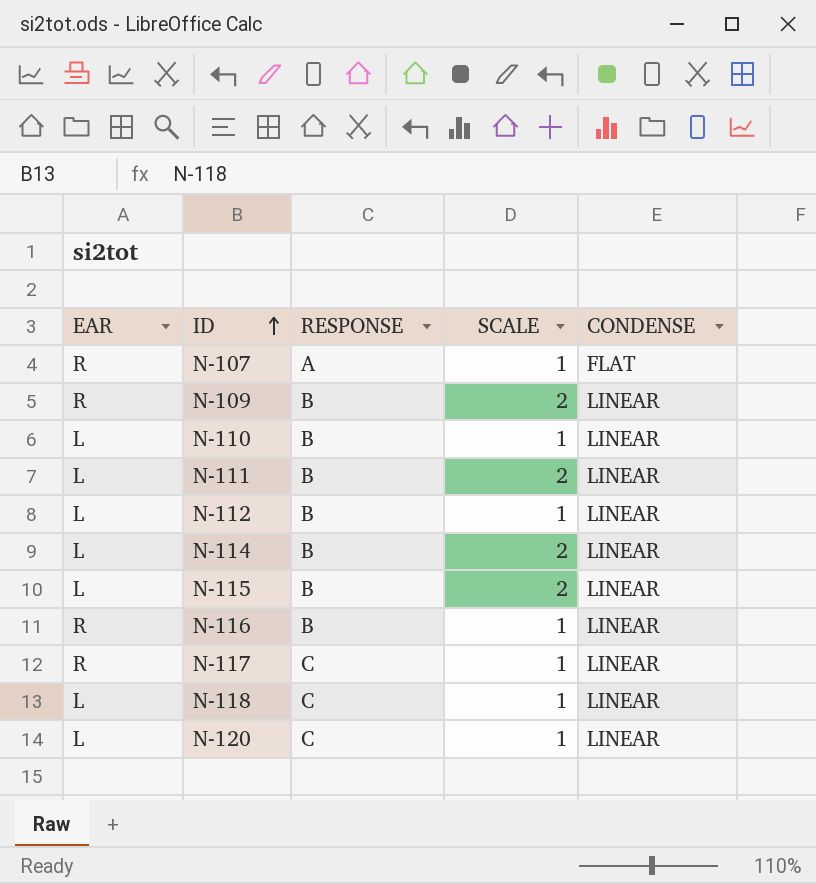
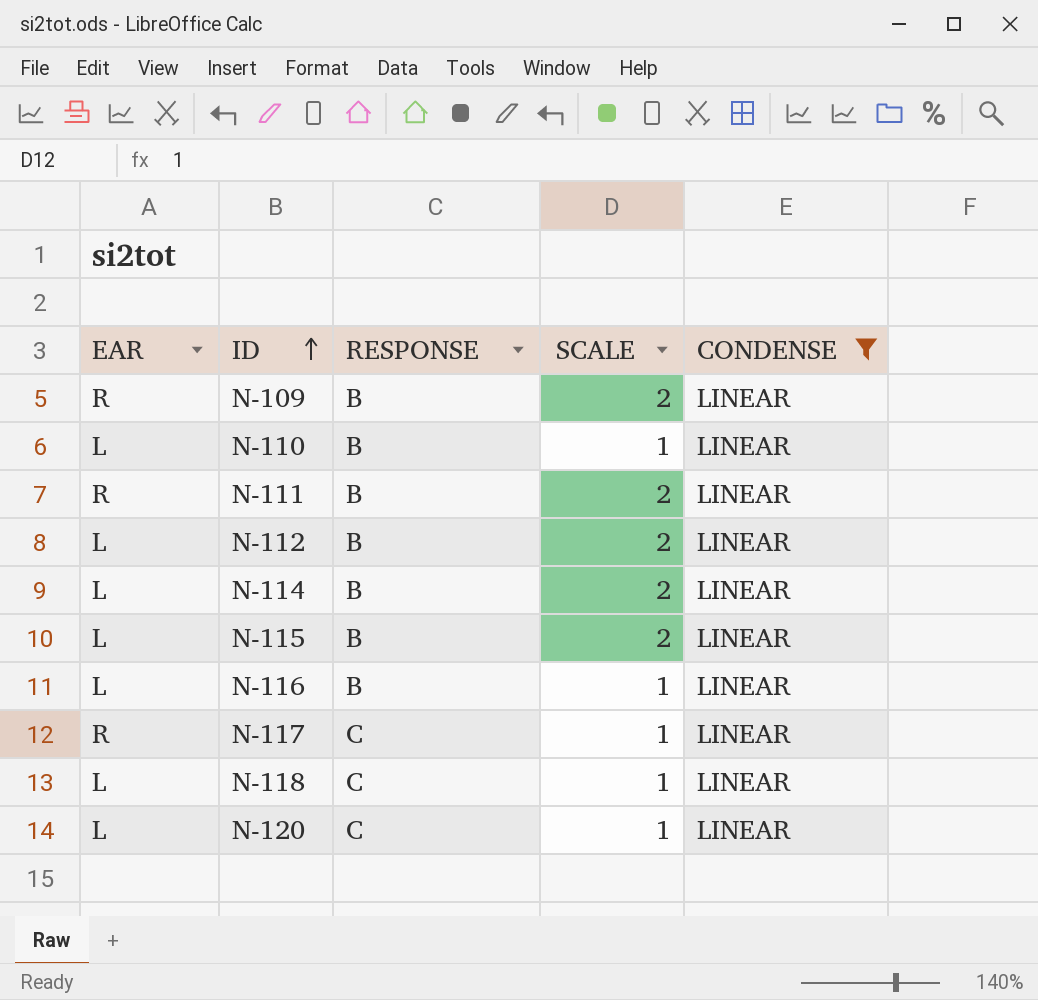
filter: none -> CONDENSE = LINEAR
N-111 | EAR: L -> R
N-112 | SCALE: 1 -> 2
N-116 | EAR: R -> L

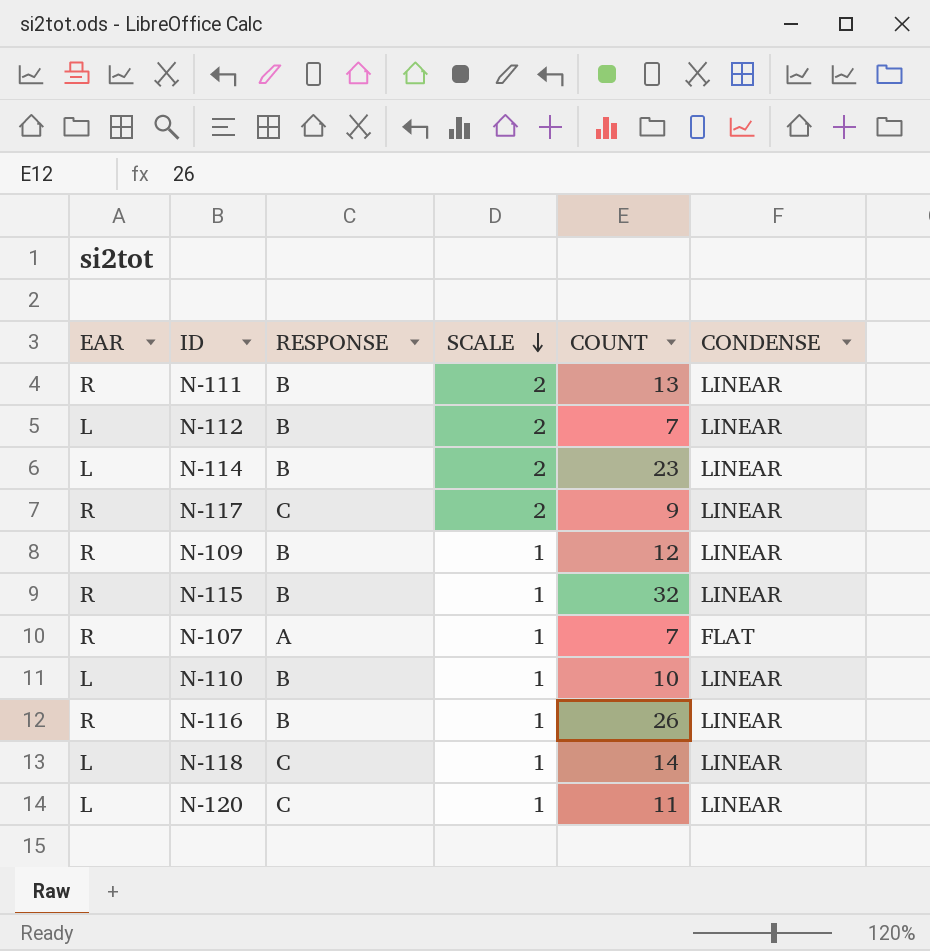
filter: CONDENSE = LINEAR -> none
row order: ID ascending -> SCALE descending
column COUNT | position: none -> 5
N-117 | SCALE: 1 -> 2
N-109 | SCALE: 2 -> 1
N-115 | EAR: L -> R
N-115 | SCALE: 2 -> 1
N-116 | EAR: L -> R

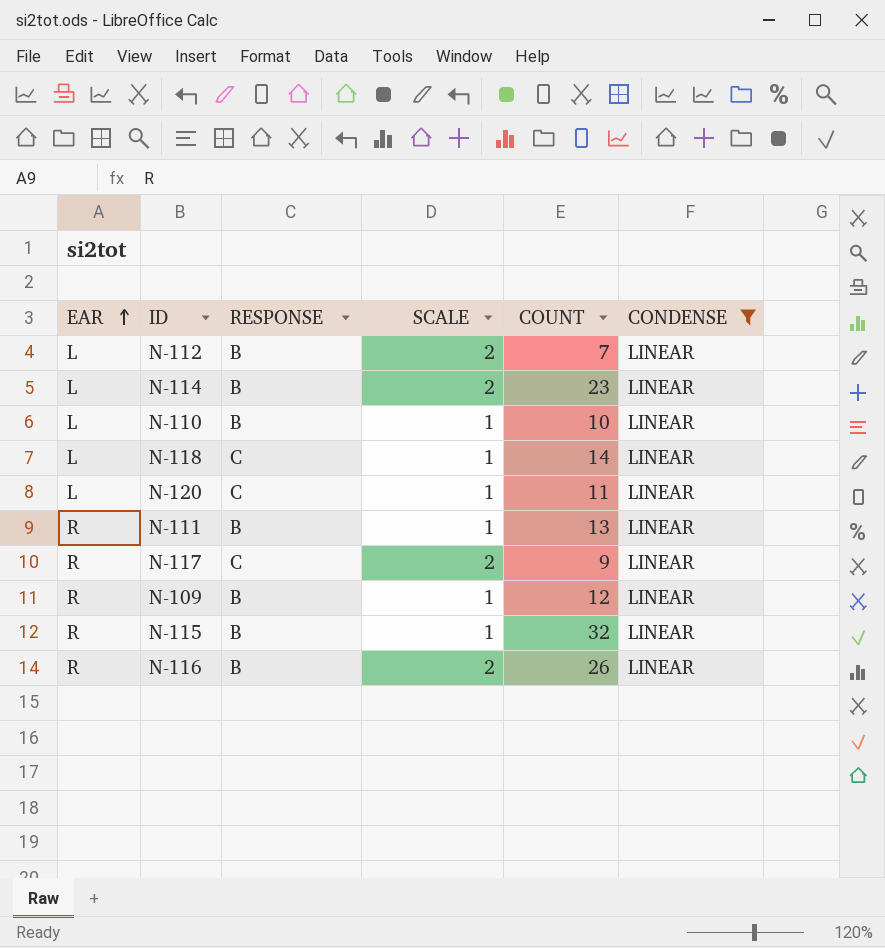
filter: none -> CONDENSE = LINEAR
row order: SCALE descending -> EAR ascending
N-111 | SCALE: 2 -> 1
N-116 | SCALE: 1 -> 2

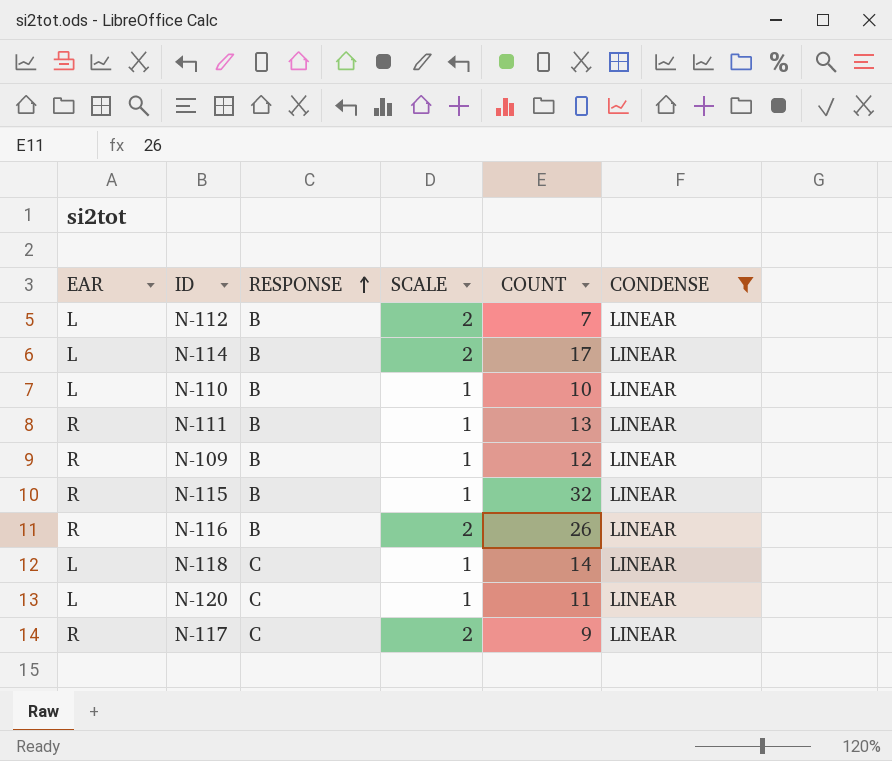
row order: EAR ascending -> RESPONSE ascending
N-114 | COUNT: 23 -> 17

